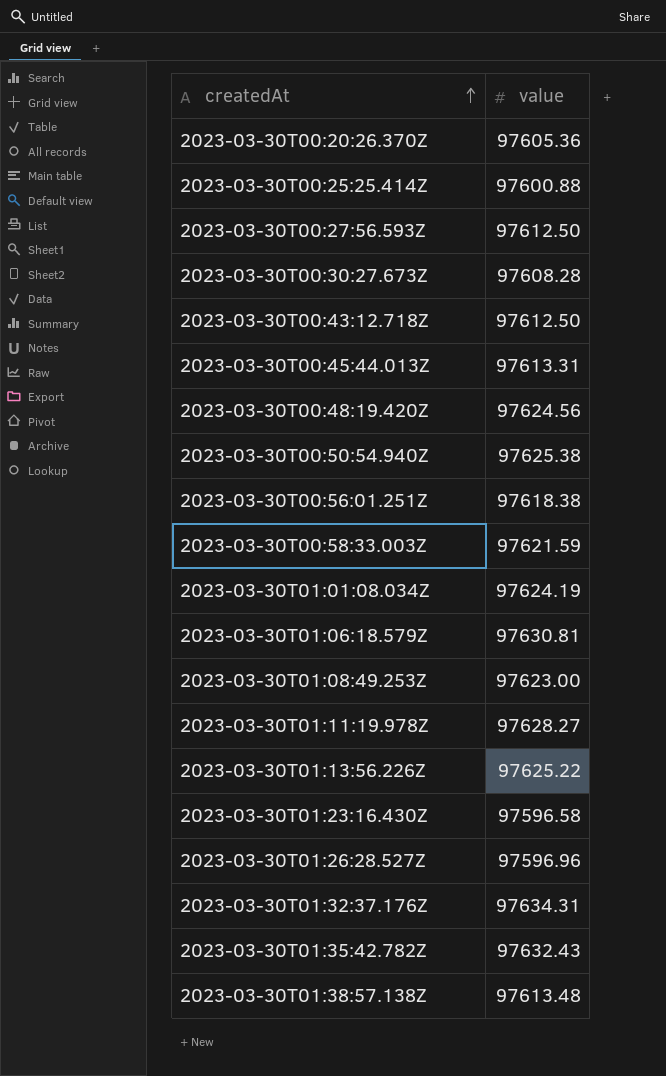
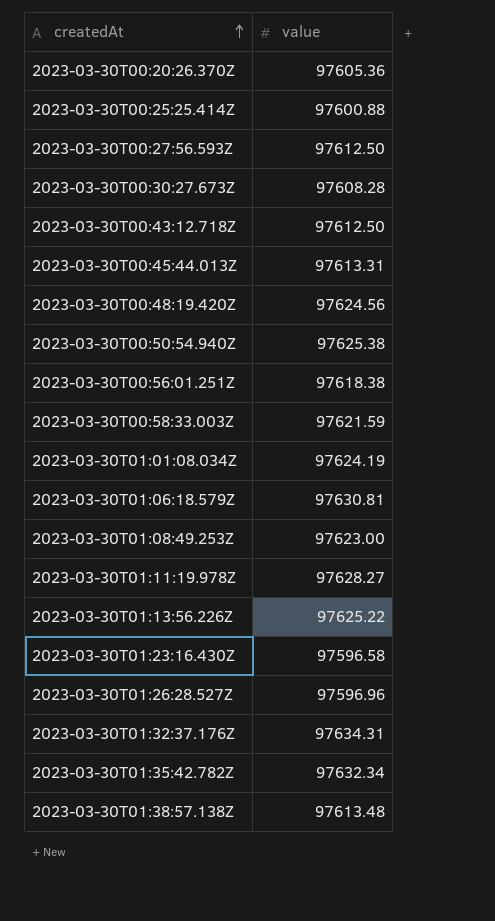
2023-03-30T01:35:42.782Z | value: 97632.43 -> 97632.34

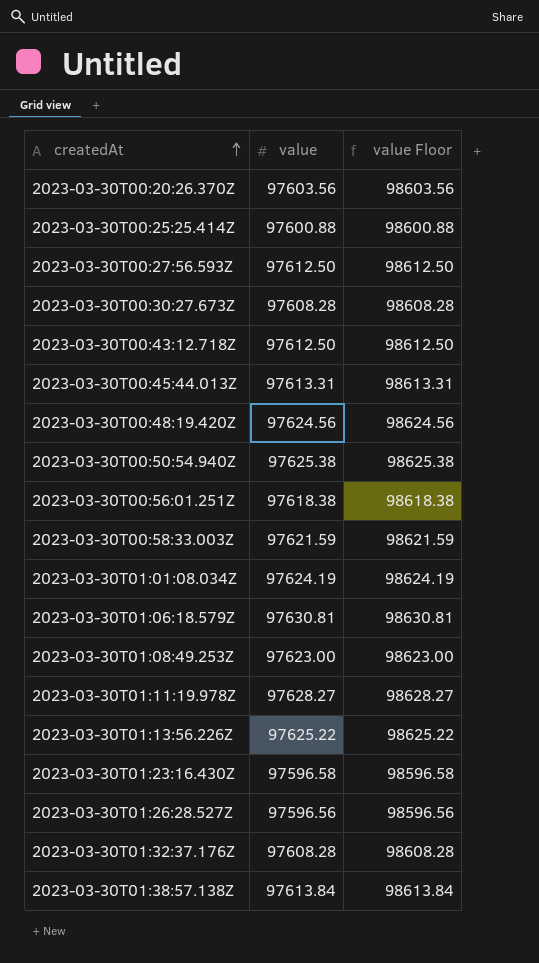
column value Floor | formula: none -> [value] + 1000
row 2023-03-30T01:35:42.782Z: 97632.34 -> none
2023-03-30T00:20:26.370Z | value: 97605.36 -> 97603.56
2023-03-30T01:26:28.527Z | value: 97596.96 -> 97596.56
2023-03-30T01:32:37.176Z | value: 97634.31 -> 97608.28
2023-03-30T01:38:57.138Z | value: 97613.48 -> 97613.84

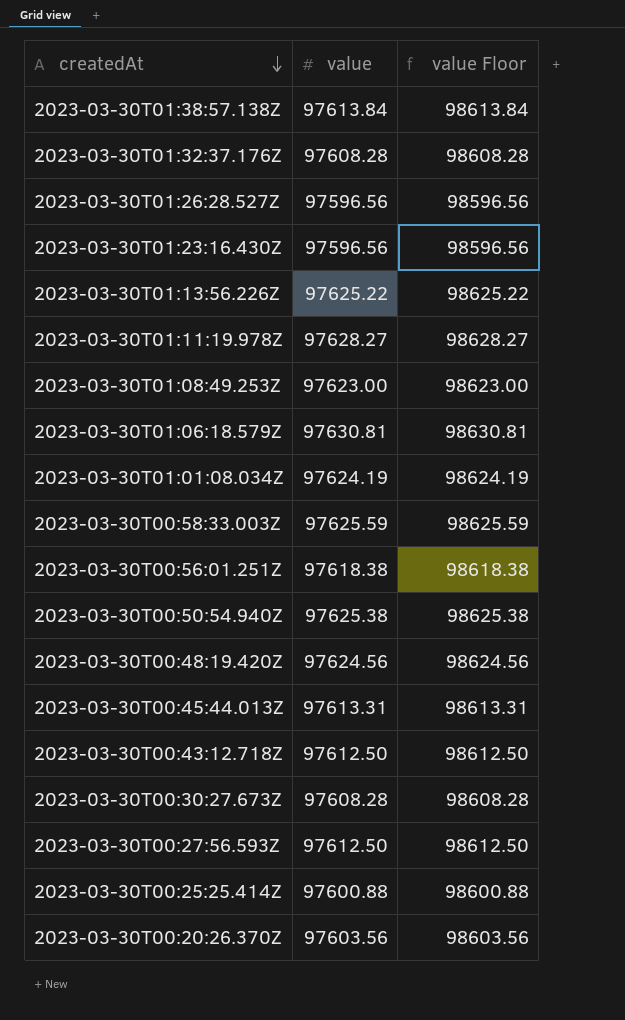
row order: createdAt ascending -> createdAt descending
2023-03-30T01:23:16.430Z | value: 97596.58 -> 97596.56
2023-03-30T01:23:16.430Z | value Floor: 98596.58 -> 98596.56
2023-03-30T00:58:33.003Z | value: 97621.59 -> 97625.59
2023-03-30T00:58:33.003Z | value Floor: 98621.59 -> 98625.59

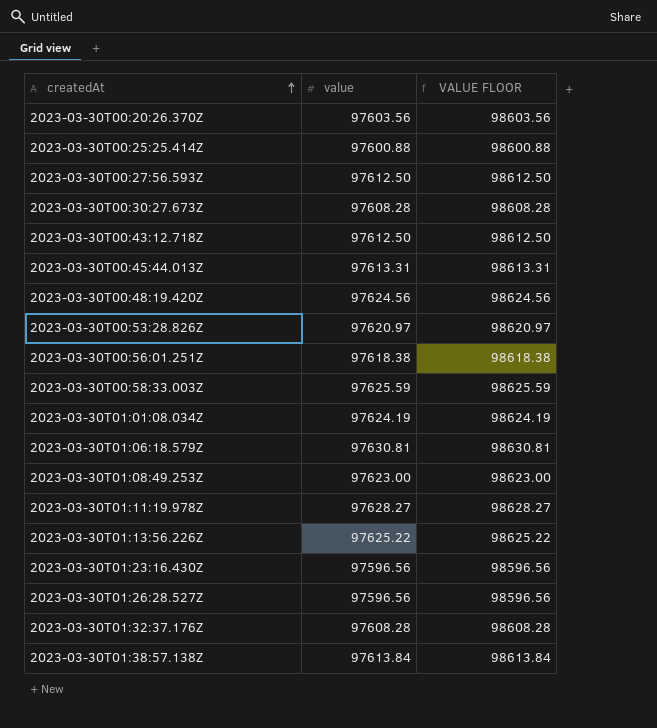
row order: createdAt descending -> createdAt ascending
column name: value Floor -> VALUE FLOOR
row 2023-03-30T00:50:54.940Z: 97625.38 | 98625.38 -> none
row 2023-03-30T00:53:28.826Z: none -> 97620.97 | 98620.97

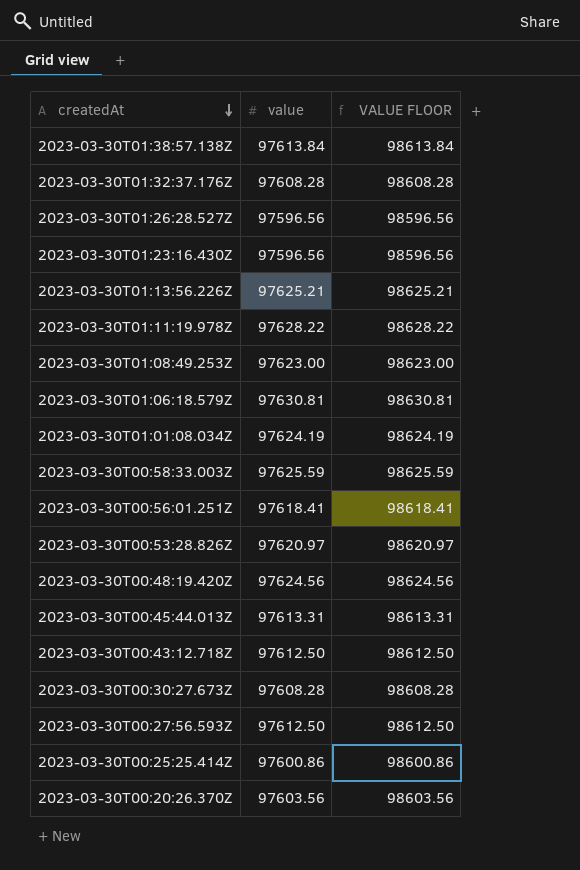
row order: createdAt ascending -> createdAt descending
2023-03-30T01:13:56.226Z | value: 97625.22 -> 97625.21
2023-03-30T01:13:56.226Z | VALUE FLOOR: 98625.22 -> 98625.21
2023-03-30T01:11:19.978Z | value: 97628.27 -> 97628.22
2023-03-30T01:11:19.978Z | VALUE FLOOR: 98628.27 -> 98628.22
2023-03-30T00:56:01.251Z | value: 97618.38 -> 97618.41
2023-03-30T00:56:01.251Z | VALUE FLOOR: 98618.38 -> 98618.41
2023-03-30T00:25:25.414Z | value: 97600.88 -> 97600.86
2023-03-30T00:25:25.414Z | VALUE FLOOR: 98600.88 -> 98600.86

